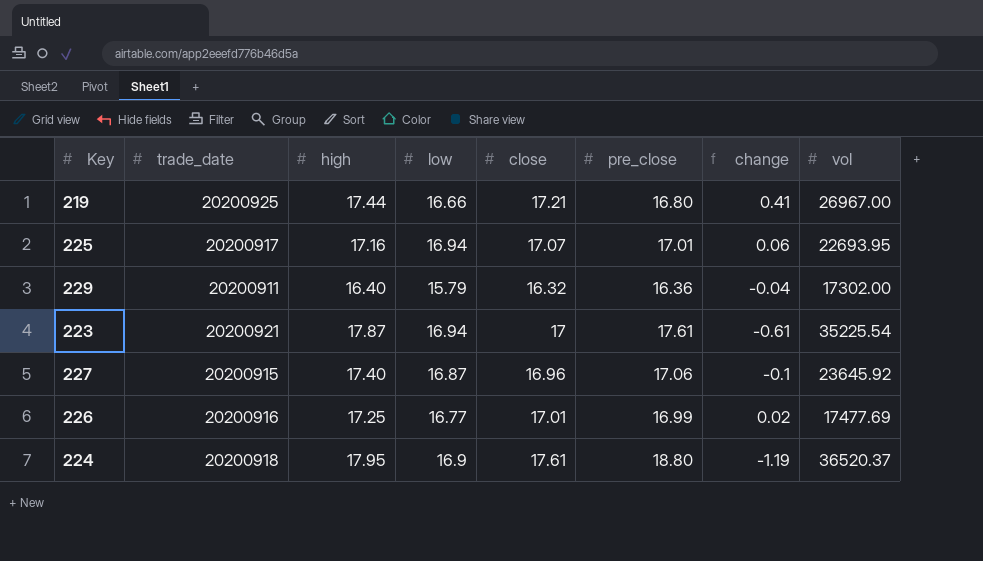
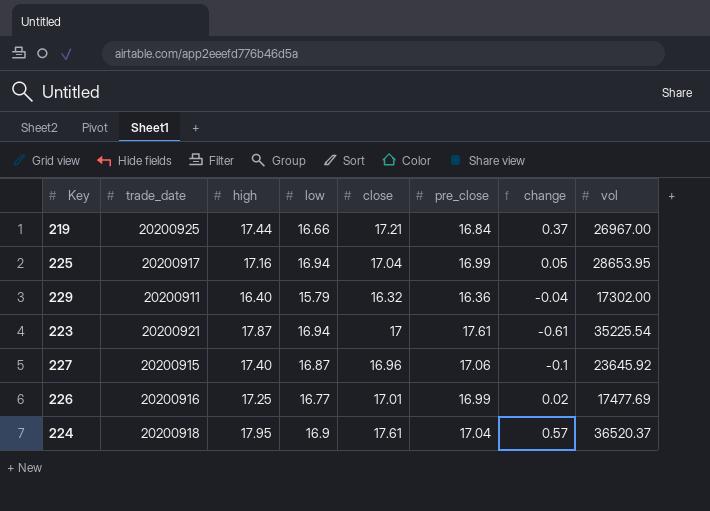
219 | pre_close: 16.80 -> 16.84
219 | change: 0.41 -> 0.37
225 | close: 17.07 -> 17.04
225 | pre_close: 17.01 -> 16.99
225 | change: 0.06 -> 0.05
225 | vol: 22693.95 -> 28653.95
224 | pre_close: 18.80 -> 17.04
224 | change: -1.19 -> 0.57

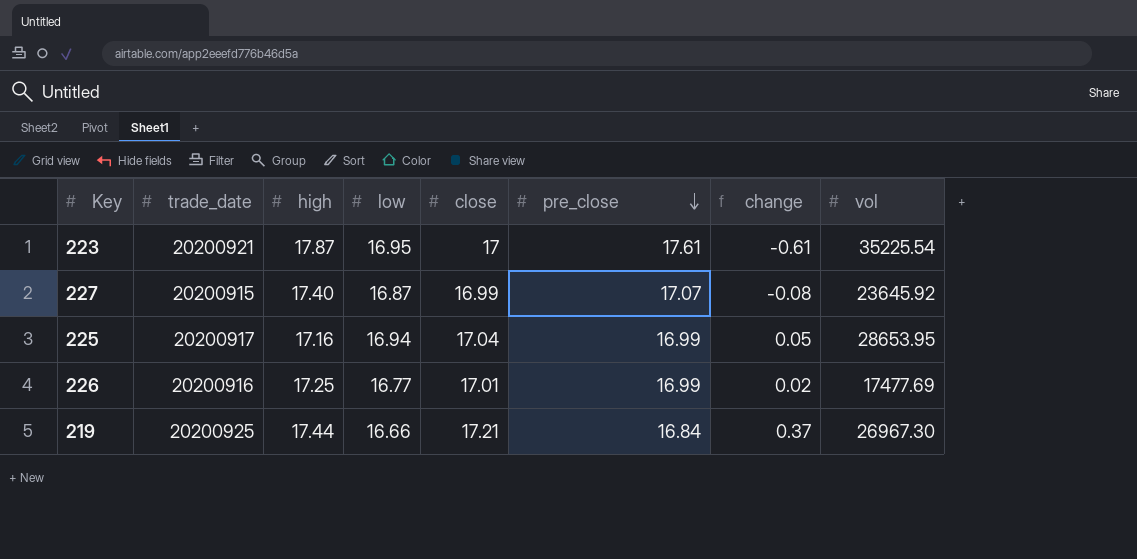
row order: none -> pre_close descending
row 229: 20200911 | 16.40 | 15.79 | 16.32 | 16.36 | -0.04 | 17302.00 -> none
row 224: 20200918 | 17.95 | 16.9 | 17.61 | 17.04 | 0.57 | 36520.37 -> none
223 | low: 16.94 -> 16.95
227 | close: 16.96 -> 16.99
227 | pre_close: 17.06 -> 17.07
227 | change: -0.1 -> -0.08
219 | vol: 26967.00 -> 26967.30

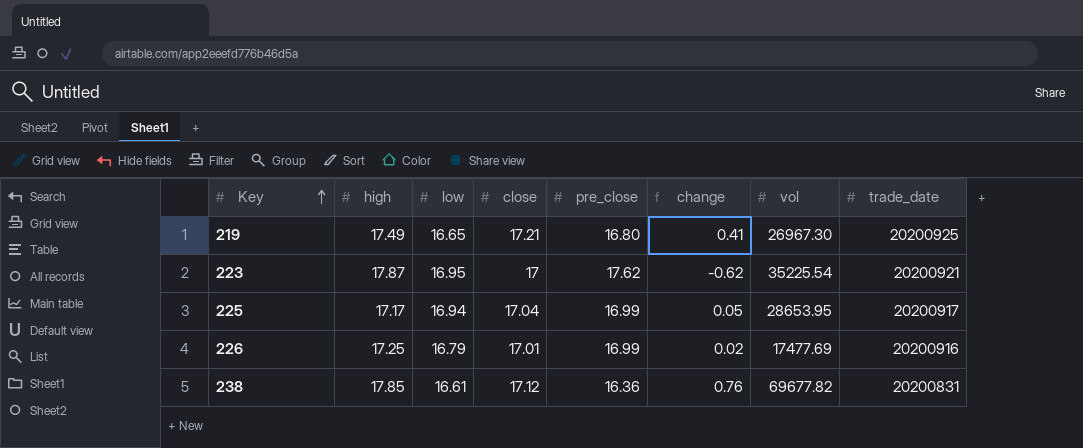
row order: pre_close descending -> Key ascending
column trade_date | position: 2 -> 8
row 227: 20200915 | 17.40 | 16.87 | 16.99 | 17.07 | -0.08 | 23645.92 -> none
219 | high: 17.44 -> 17.49
219 | low: 16.66 -> 16.65
219 | pre_close: 16.84 -> 16.80
219 | change: 0.37 -> 0.41
223 | pre_close: 17.61 -> 17.62
223 | change: -0.61 -> -0.62
225 | high: 17.16 -> 17.17
226 | low: 16.77 -> 16.79
row 238: none -> 17.85 | 16.61 | 17.12 | 16.36 | 0.76 | 69677.82 | 20200831

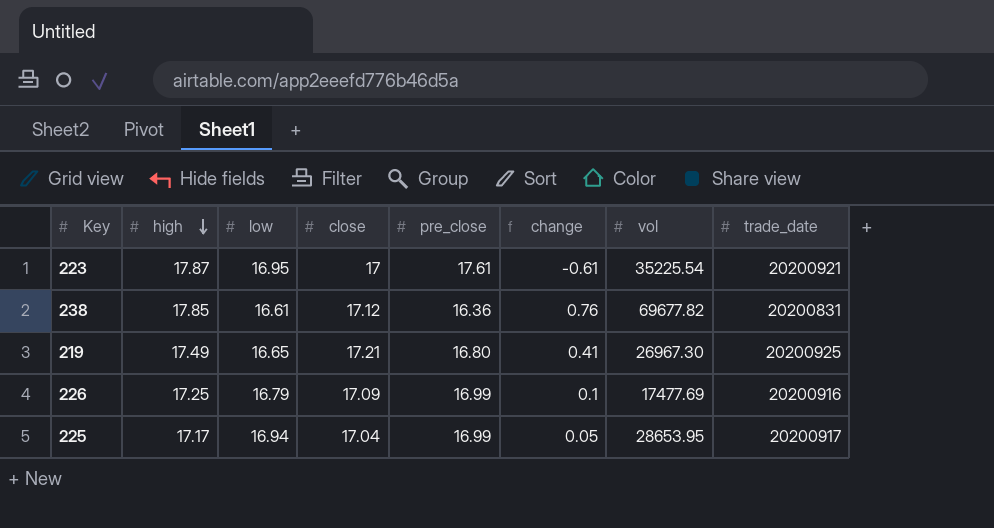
row order: Key ascending -> high descending
223 | pre_close: 17.62 -> 17.61
223 | change: -0.62 -> -0.61
226 | close: 17.01 -> 17.09
226 | change: 0.02 -> 0.1

